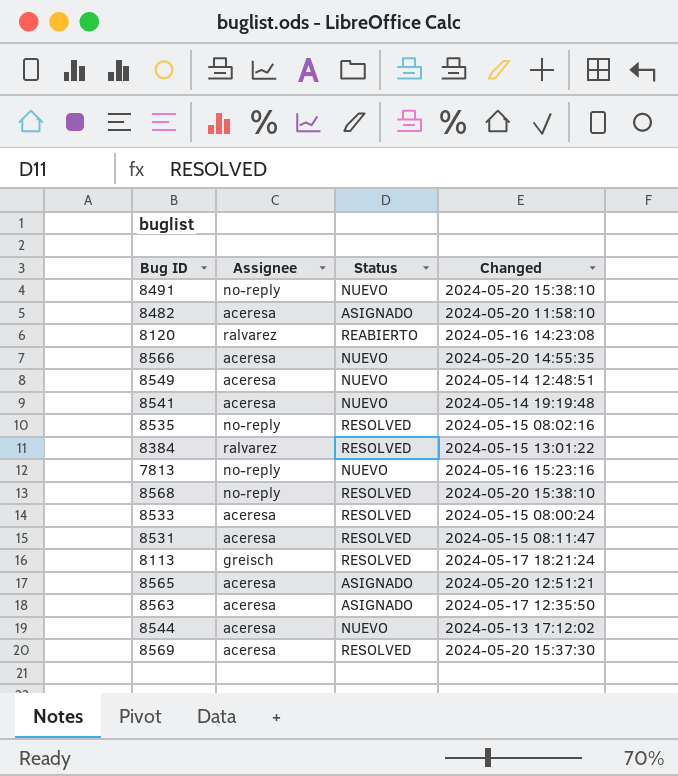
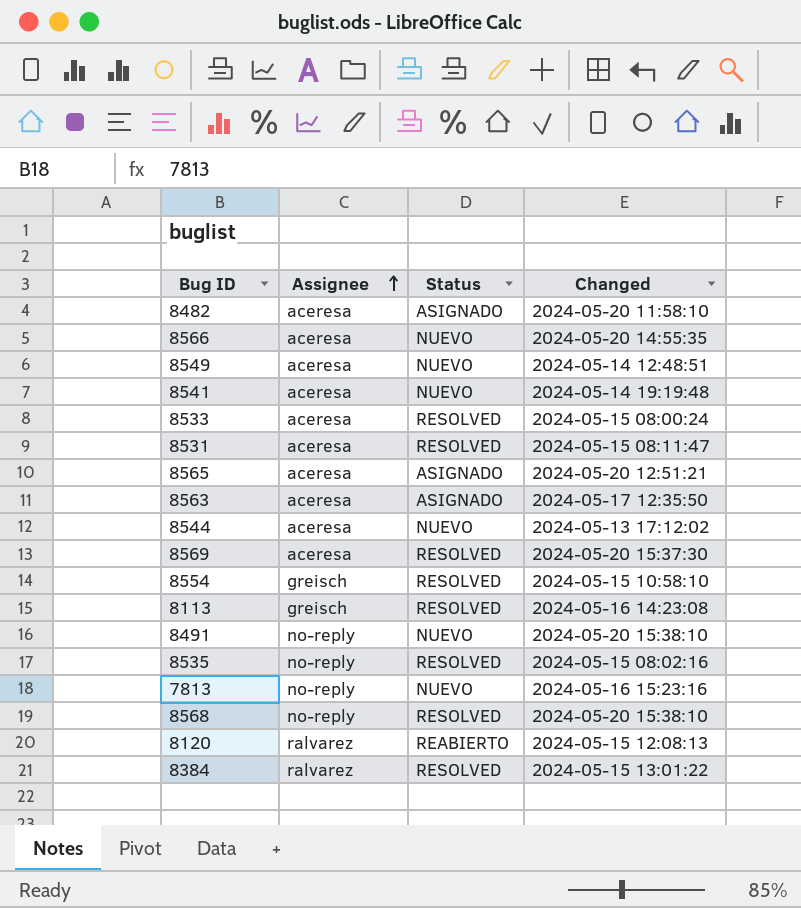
row order: none -> Assignee ascending
row 8554: none -> greisch | RESOLVED | 2024-05-15 10:58:10
8113 | Changed: 2024-05-17 18:21:24 -> 2024-05-16 14:23:08
8120 | Changed: 2024-05-16 14:23:08 -> 2024-05-15 12:08:13

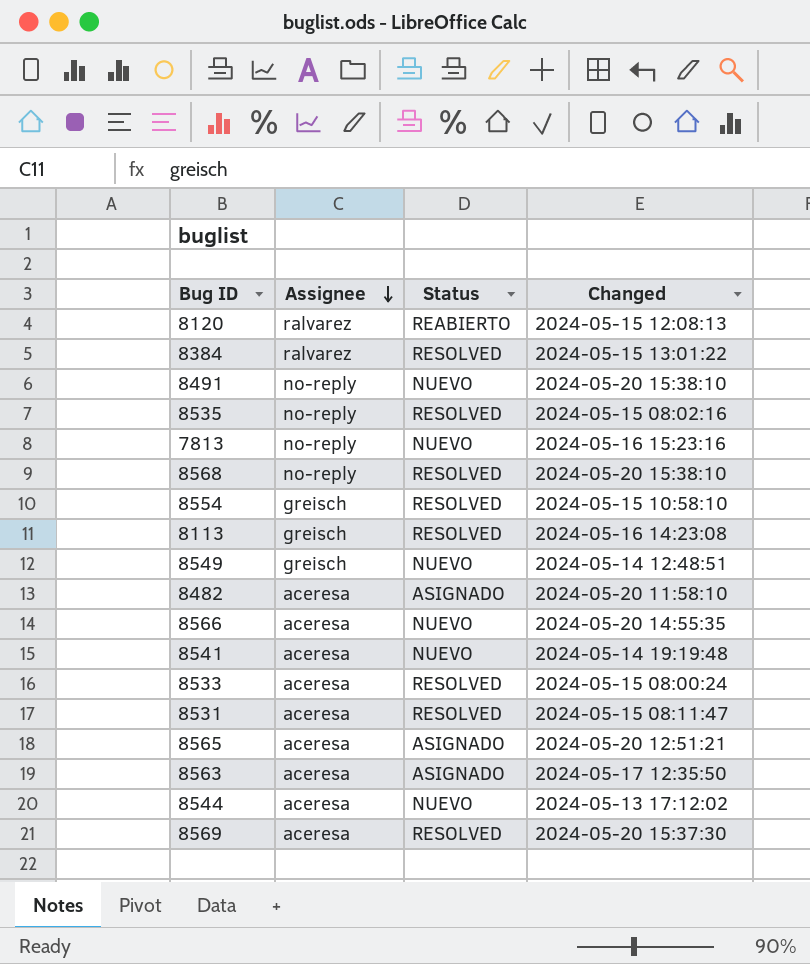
row order: Assignee ascending -> Assignee descending
8549 | Assignee: aceresa -> greisch

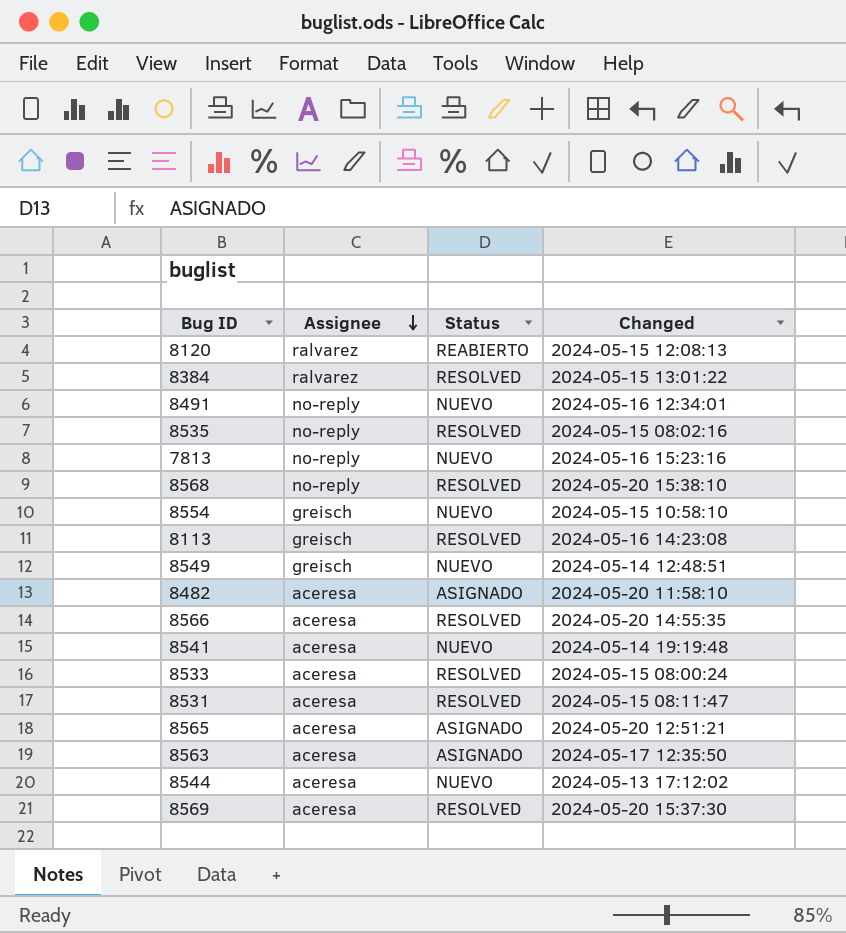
8491 | Changed: 2024-05-20 15:38:10 -> 2024-05-16 12:34:01
8554 | Status: RESOLVED -> NUEVO
8566 | Status: NUEVO -> RESOLVED

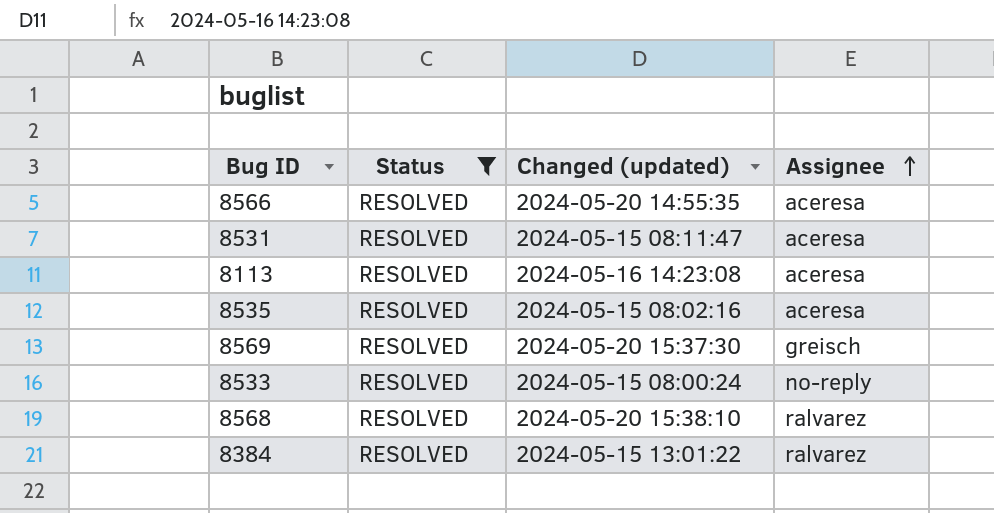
filter: none -> Status = RESOLVED
row order: Assignee descending -> Assignee ascending
column name: Changed -> Changed (updated)
column Assignee | position: 2 -> 4
8113 | Assignee: greisch -> aceresa
8535 | Assignee: no-reply -> aceresa
8569 | Assignee: aceresa -> greisch
8533 | Assignee: aceresa -> no-reply
8568 | Assignee: no-reply -> ralvarez

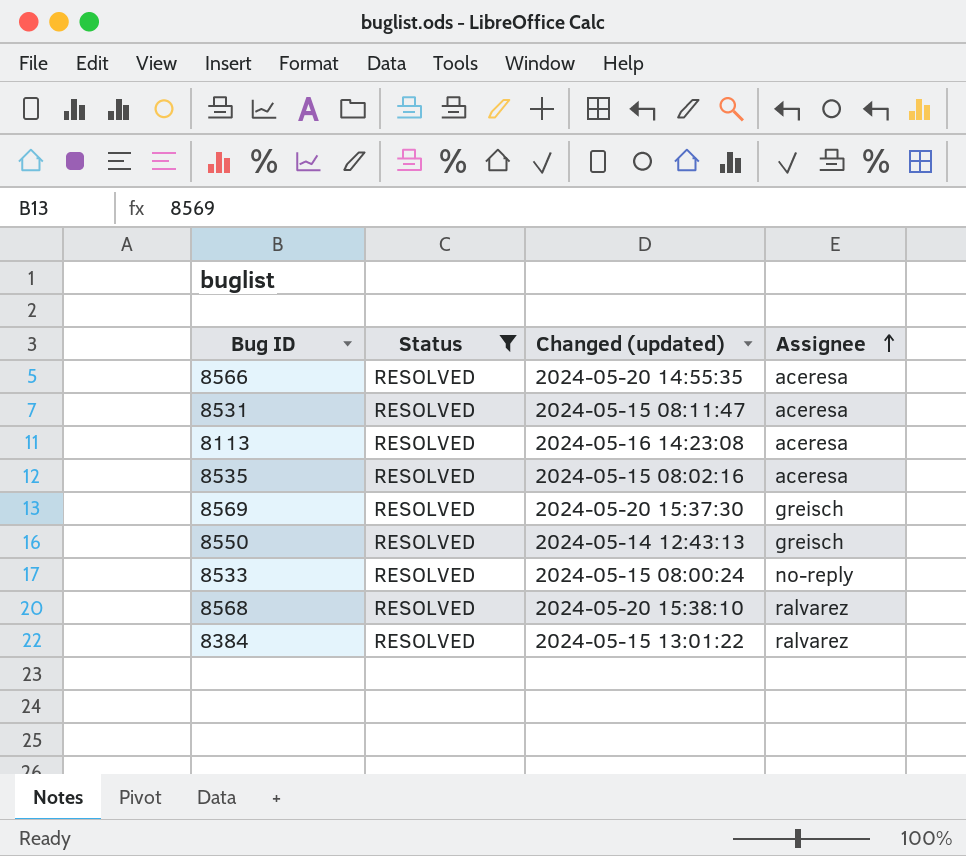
row 8550: none -> RESOLVED | 2024-05-14 12:43:13 | greisch

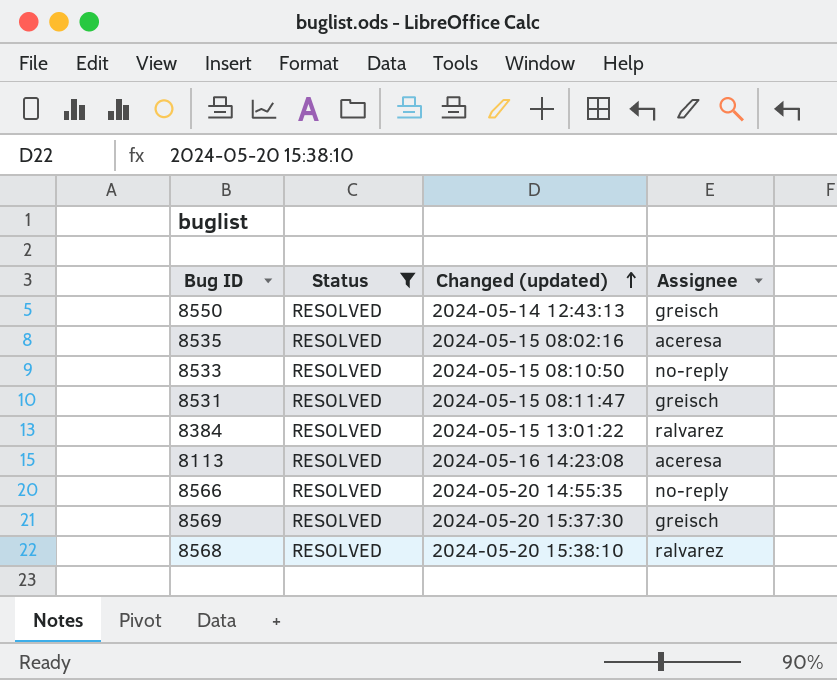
row order: Assignee ascending -> Changed (updated) ascending
8533 | Changed (updated): 2024-05-15 08:00:24 -> 2024-05-15 08:10:50
8531 | Assignee: aceresa -> greisch
8566 | Assignee: aceresa -> no-reply

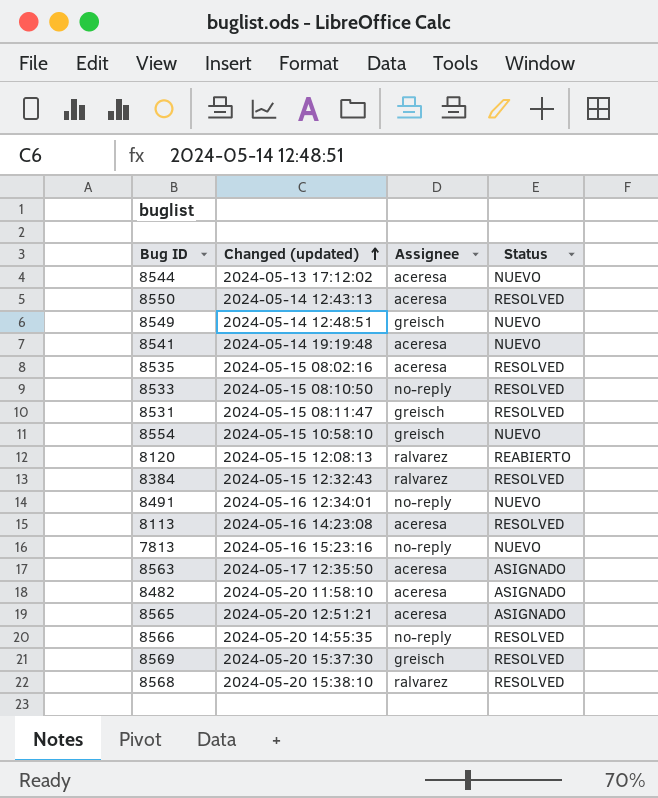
filter: Status = RESOLVED -> none
column Status | position: 2 -> 4
8550 | Assignee: greisch -> aceresa
8384 | Changed (updated): 2024-05-15 13:01:22 -> 2024-05-15 12:32:43

